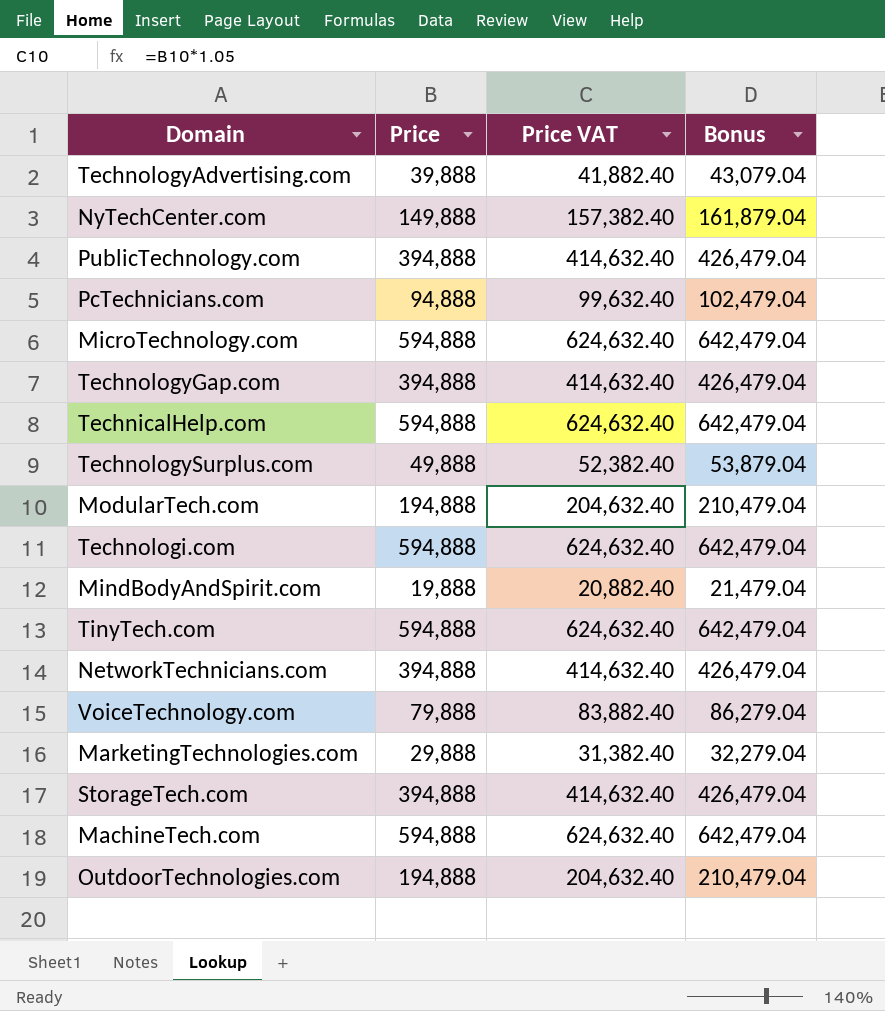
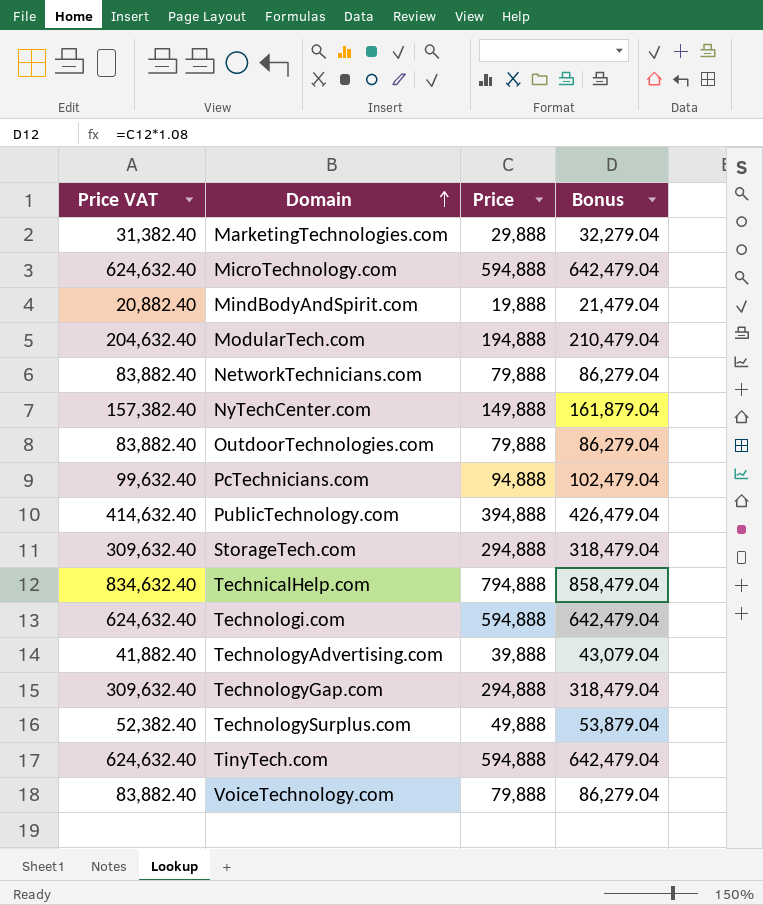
row order: none -> Domain ascending
column Price VAT | position: 3 -> 1
row MachineTech.com: 594,888 | 624,632.40 | 642,479.04 -> none
NetworkTechnicians.com | Price VAT: 414,632.40 -> 83,882.40
NetworkTechnicians.com | Price: 394,888 -> 79,888
NetworkTechnicians.com | Bonus: 426,479.04 -> 86,279.04
OutdoorTechnologies.com | Price VAT: 204,632.40 -> 83,882.40
OutdoorTechnologies.com | Price: 194,888 -> 79,888
OutdoorTechnologies.com | Bonus: 210,479.04 -> 86,279.04
StorageTech.com | Price VAT: 414,632.40 -> 309,632.40
StorageTech.com | Price: 394,888 -> 294,888
StorageTech.com | Bonus: 426,479.04 -> 318,479.04
TechnicalHelp.com | Price VAT: 624,632.40 -> 834,632.40
TechnicalHelp.com | Price: 594,888 -> 794,888
TechnicalHelp.com | Bonus: 642,479.04 -> 858,479.04
TechnologyGap.com | Price VAT: 414,632.40 -> 309,632.40
TechnologyGap.com | Price: 394,888 -> 294,888
TechnologyGap.com | Bonus: 426,479.04 -> 318,479.04

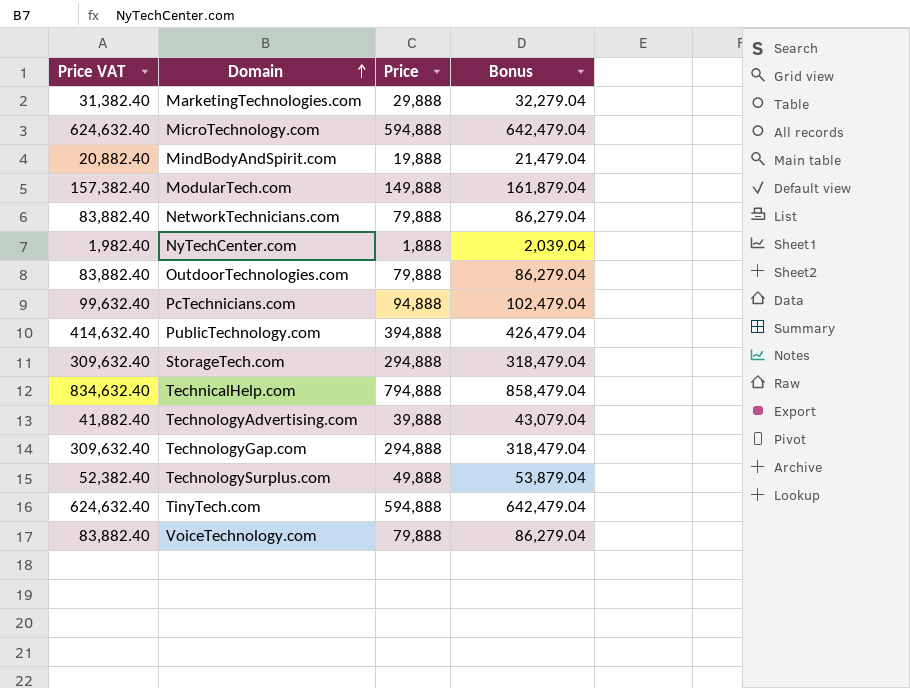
row Technologi.com: 624,632.40 | 594,888 | 642,479.04 -> none
ModularTech.com | Price VAT: 204,632.40 -> 157,382.40
ModularTech.com | Price: 194,888 -> 149,888
ModularTech.com | Bonus: 210,479.04 -> 161,879.04
NyTechCenter.com | Price VAT: 157,382.40 -> 1,982.40
NyTechCenter.com | Price: 149,888 -> 1,888
NyTechCenter.com | Bonus: 161,879.04 -> 2,039.04

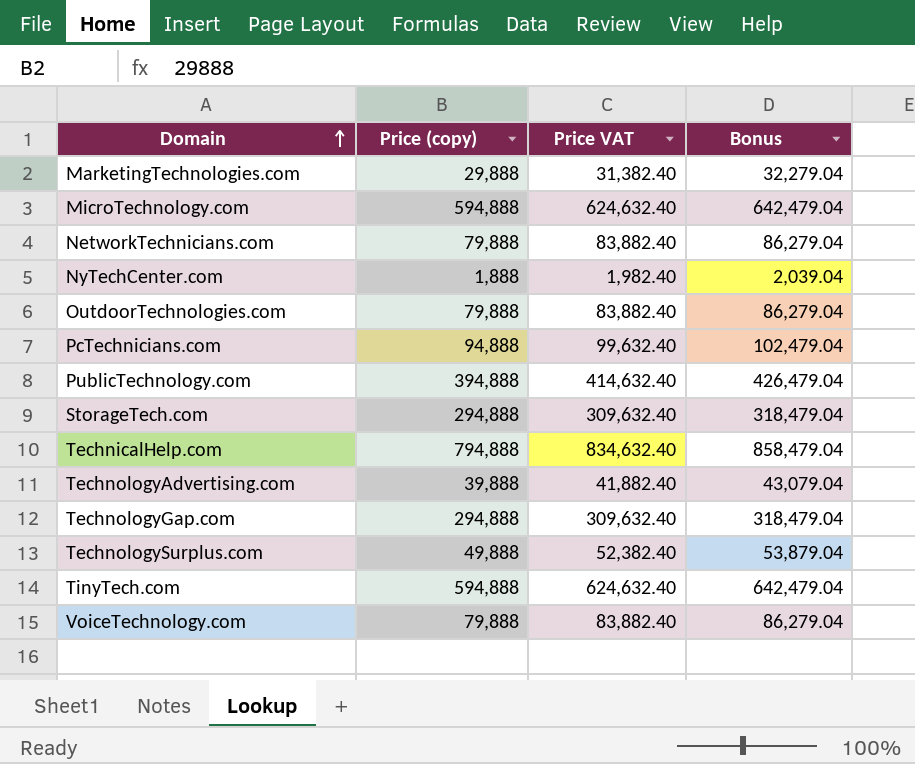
column name: Price -> Price (copy)
column Price VAT | position: 1 -> 3
row MindBodyAndSpirit.com: 20,882.40 | 19,888 | 21,479.04 -> none
row ModularTech.com: 157,382.40 | 149,888 | 161,879.04 -> none

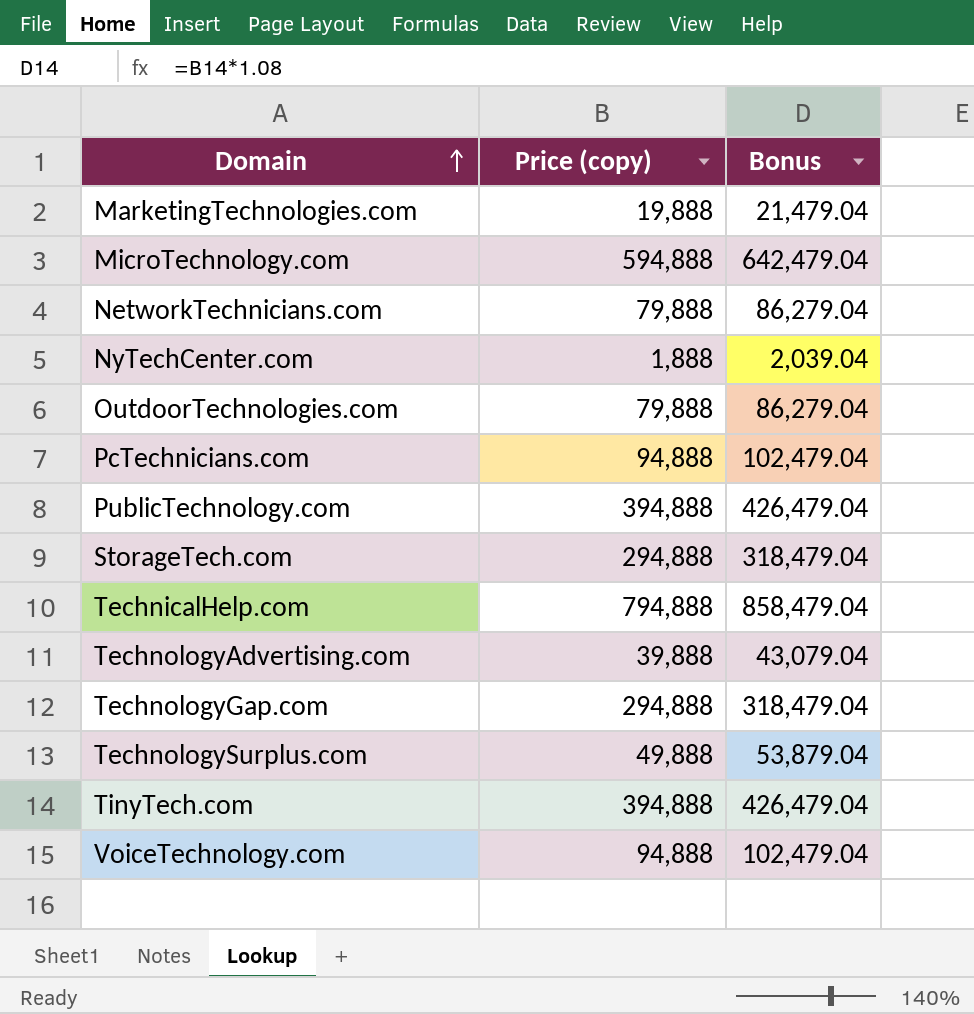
column Price VAT | formula: [Price (copy)] * 1.05 -> none
MarketingTechnologies.com | Price (copy): 29,888 -> 19,888
MarketingTechnologies.com | Bonus: 32,279.04 -> 21,479.04
TinyTech.com | Price (copy): 594,888 -> 394,888
TinyTech.com | Bonus: 642,479.04 -> 426,479.04
VoiceTechnology.com | Price (copy): 79,888 -> 94,888
VoiceTechnology.com | Bonus: 86,279.04 -> 102,479.04

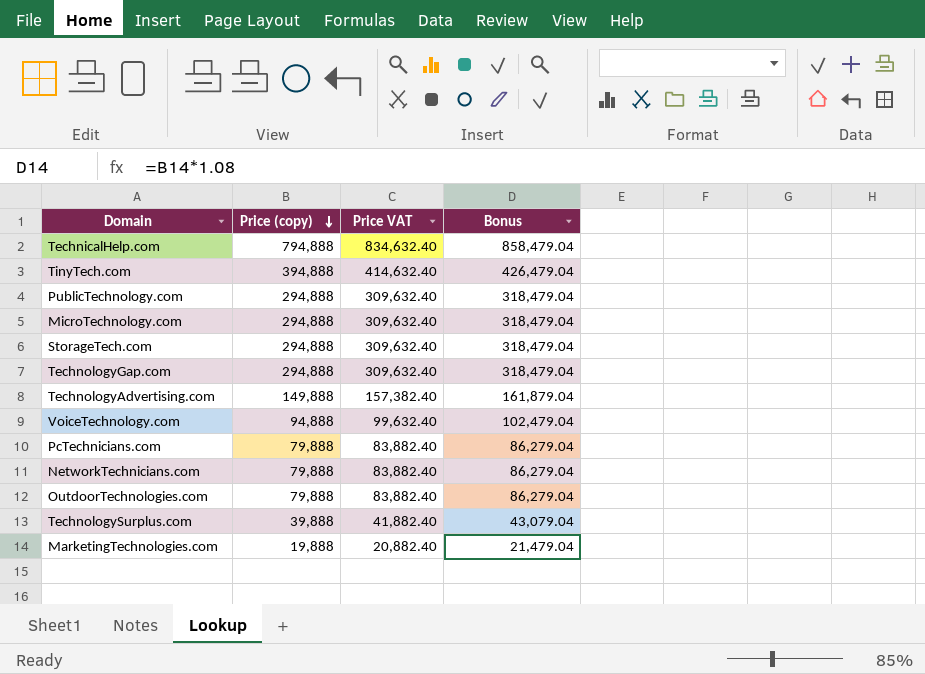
row order: Domain ascending -> Price (copy) descending
column Price VAT | formula: none -> [Price (copy)] * 1.05
row NyTechCenter.com: 1,888 | 2,039.04 -> none
PublicTechnology.com | Price (copy): 394,888 -> 294,888
PublicTechnology.com | Bonus: 426,479.04 -> 318,479.04
MicroTechnology.com | Price (copy): 594,888 -> 294,888
MicroTechnology.com | Bonus: 642,479.04 -> 318,479.04
TechnologyAdvertising.com | Price (copy): 39,888 -> 149,888
TechnologyAdvertising.com | Bonus: 43,079.04 -> 161,879.04
PcTechnicians.com | Price (copy): 94,888 -> 79,888
PcTechnicians.com | Bonus: 102,479.04 -> 86,279.04
TechnologySurplus.com | Price (copy): 49,888 -> 39,888
TechnologySurplus.com | Bonus: 53,879.04 -> 43,079.04

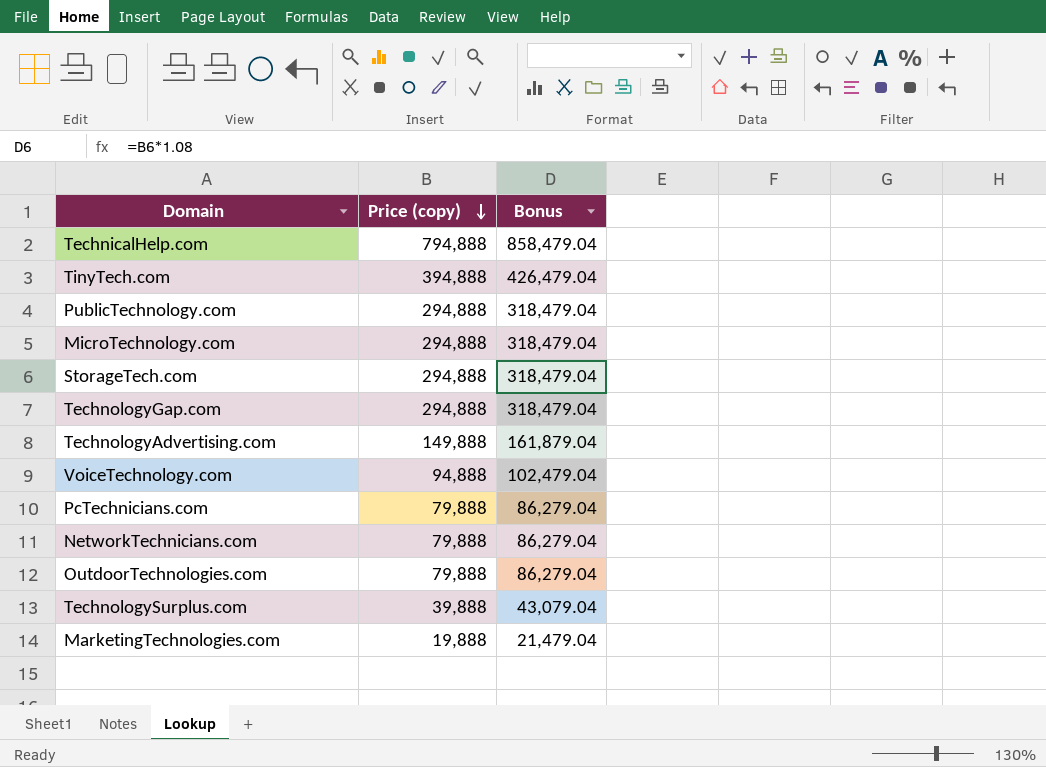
column Price VAT | formula: [Price (copy)] * 1.05 -> none

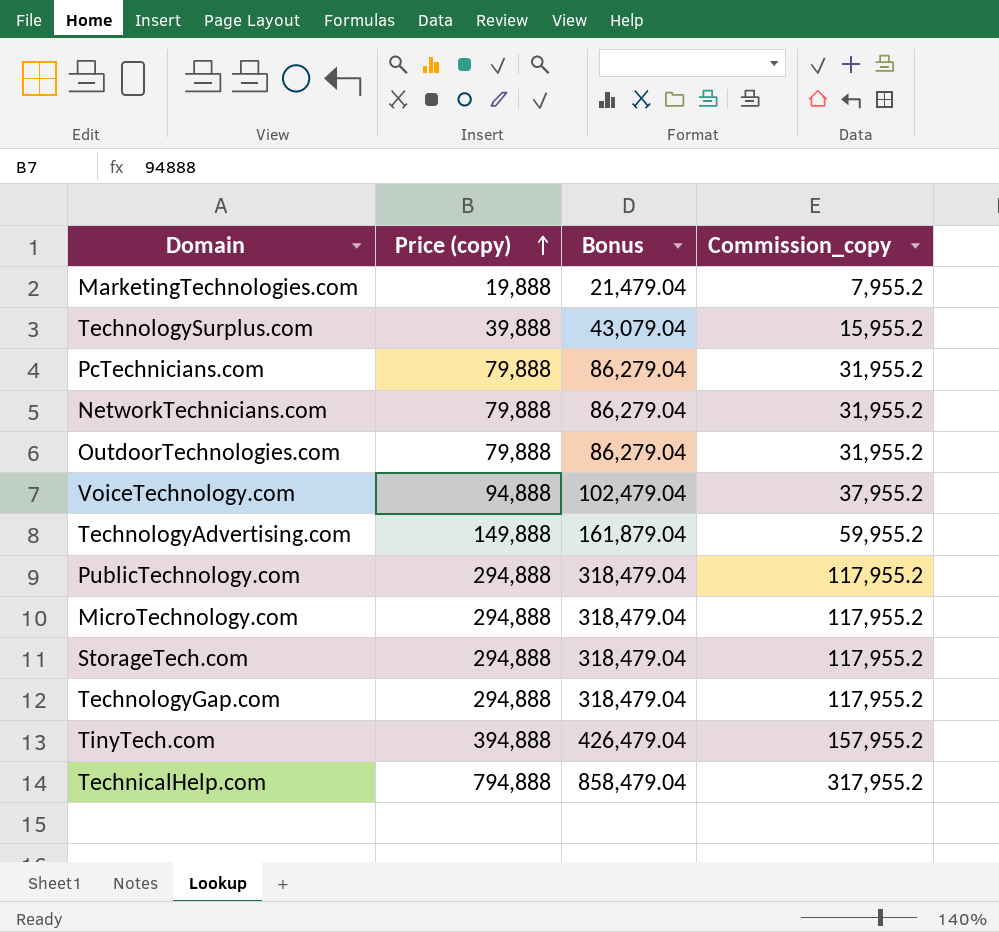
row order: Price (copy) descending -> Price (copy) ascending
column Commission_copy | formula: none -> [Price (copy)] * 0.4

